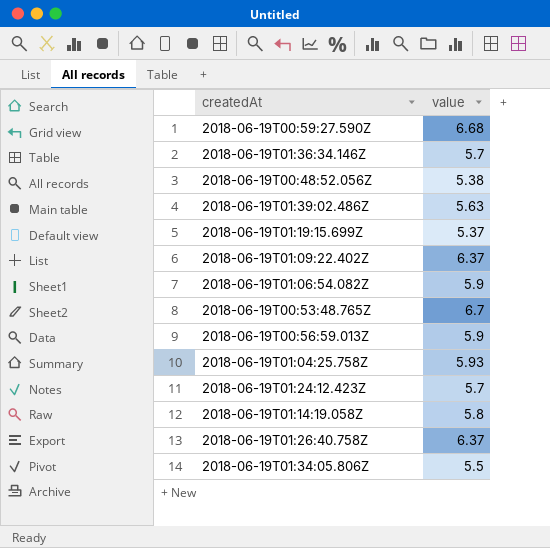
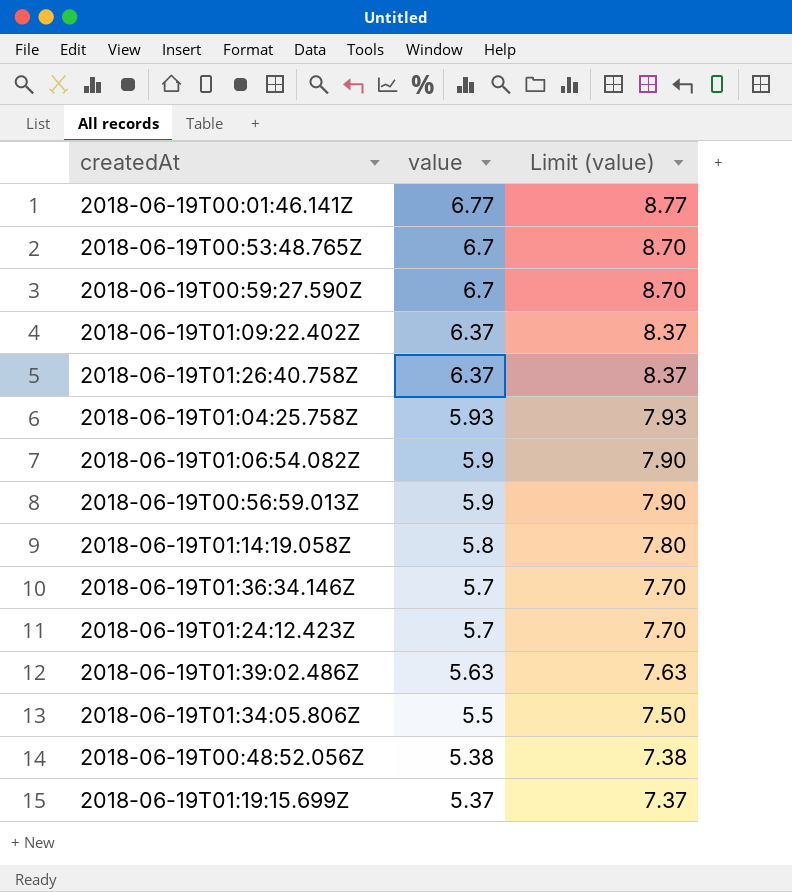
row order: none -> value descending
column Limit (value) | formula: none -> [value] + 2
row 2018-06-19T00:01:46.141Z: none -> 6.77 | 8.77
2018-06-19T00:59:27.590Z | value: 6.68 -> 6.7

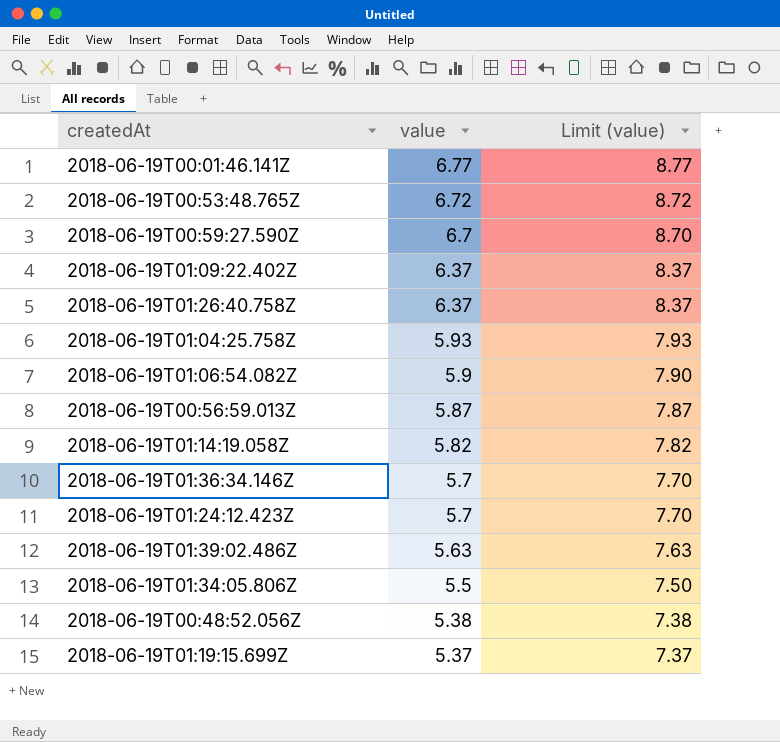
2018-06-19T00:53:48.765Z | value: 6.7 -> 6.72
2018-06-19T00:53:48.765Z | Limit (value): 8.70 -> 8.72
2018-06-19T00:56:59.013Z | value: 5.9 -> 5.87
2018-06-19T00:56:59.013Z | Limit (value): 7.90 -> 7.87
2018-06-19T01:14:19.058Z | value: 5.8 -> 5.82
2018-06-19T01:14:19.058Z | Limit (value): 7.80 -> 7.82

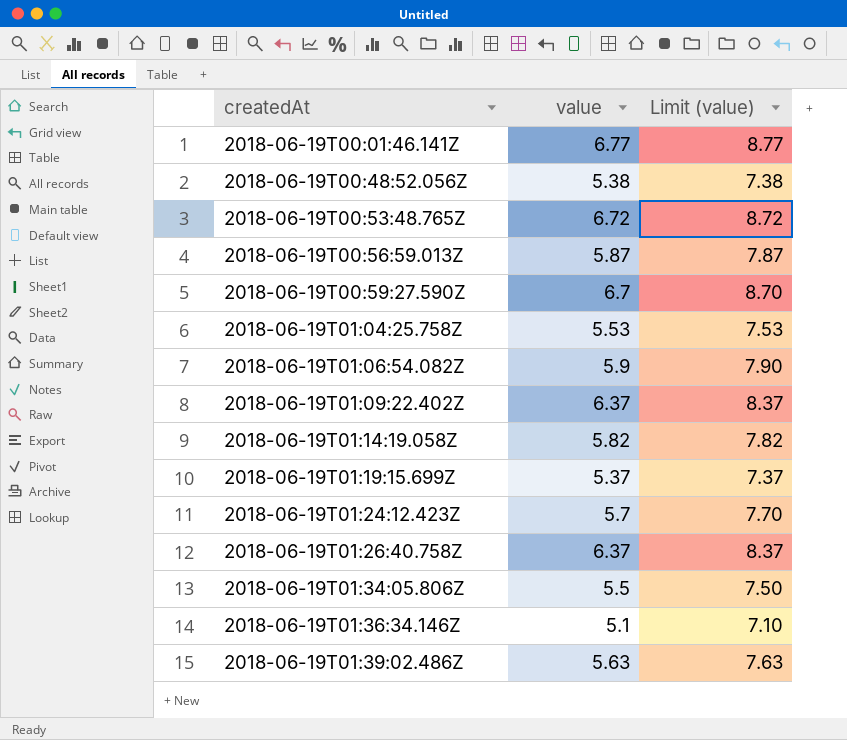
row order: value descending -> createdAt ascending
2018-06-19T01:04:25.758Z | value: 5.93 -> 5.53
2018-06-19T01:04:25.758Z | Limit (value): 7.93 -> 7.53
2018-06-19T01:36:34.146Z | value: 5.7 -> 5.1
2018-06-19T01:36:34.146Z | Limit (value): 7.70 -> 7.10

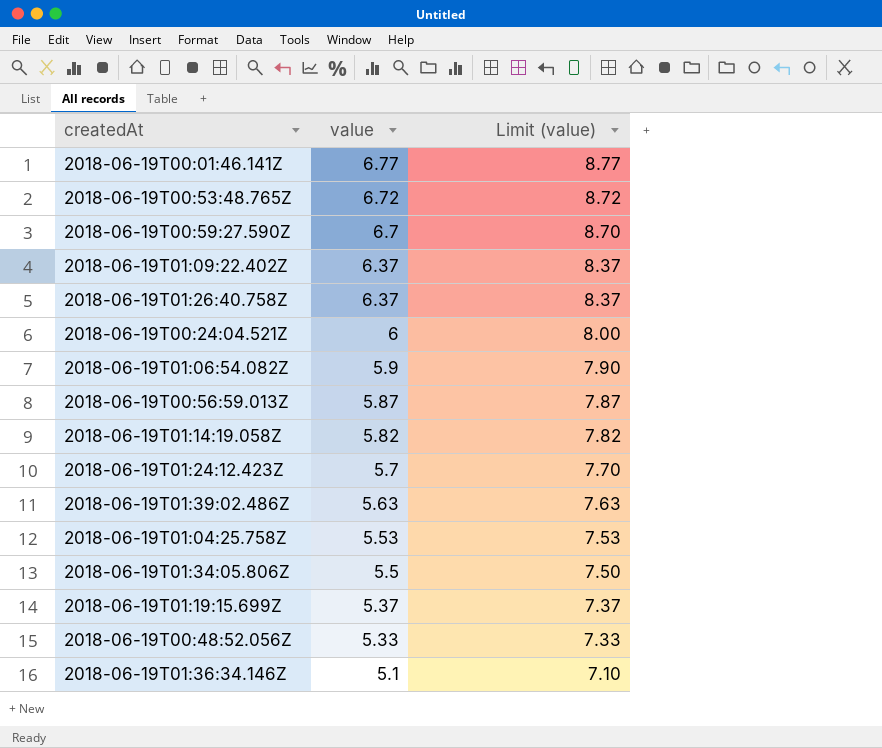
row order: createdAt ascending -> value descending
row 2018-06-19T00:24:04.521Z: none -> 6 | 8.00
2018-06-19T00:48:52.056Z | value: 5.38 -> 5.33
2018-06-19T00:48:52.056Z | Limit (value): 7.38 -> 7.33

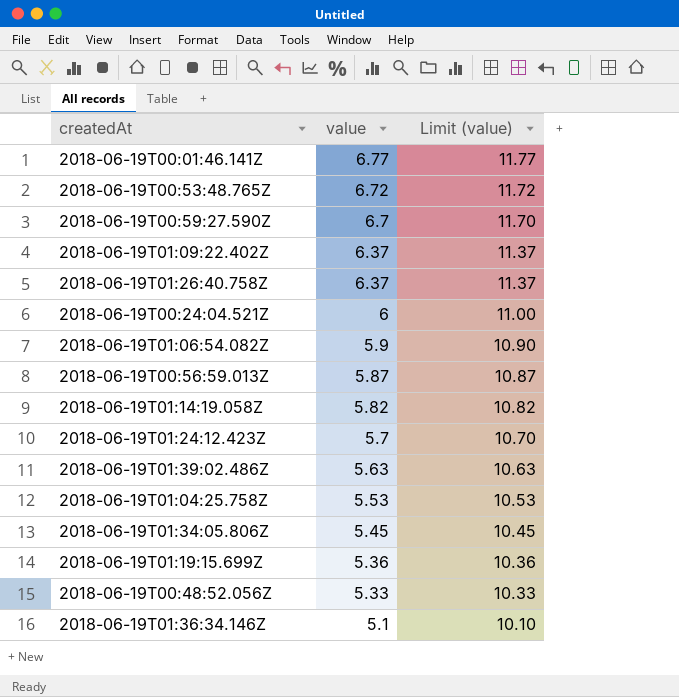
column Limit (value) | formula: [value] + 2 -> [value] + 5
2018-06-19T01:34:05.806Z | value: 5.5 -> 5.45
2018-06-19T01:19:15.699Z | value: 5.37 -> 5.36

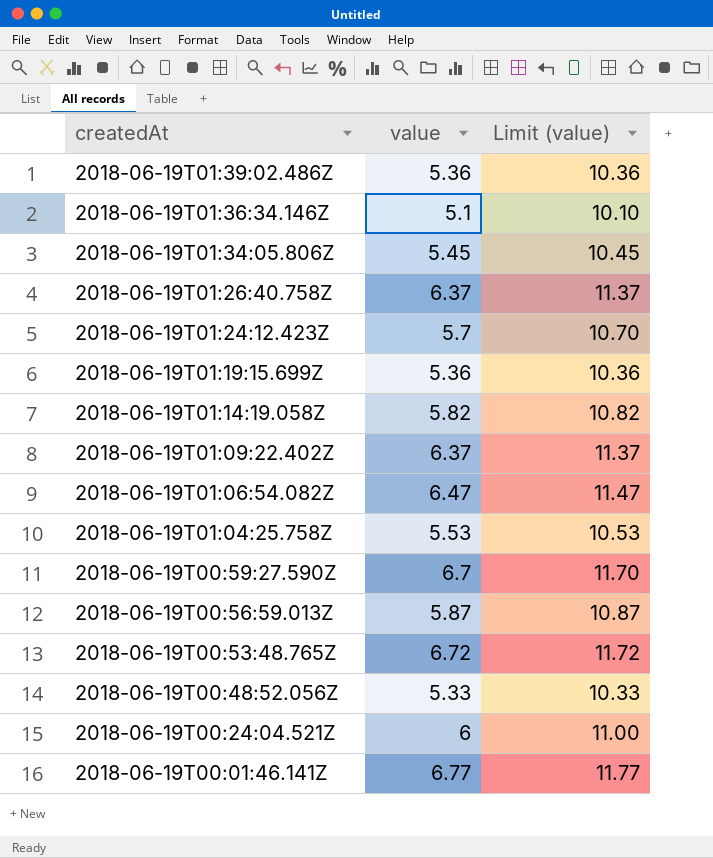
row order: value descending -> createdAt descending
2018-06-19T01:39:02.486Z | value: 5.63 -> 5.36
2018-06-19T01:39:02.486Z | Limit (value): 10.63 -> 10.36
2018-06-19T01:06:54.082Z | value: 5.9 -> 6.47
2018-06-19T01:06:54.082Z | Limit (value): 10.90 -> 11.47

